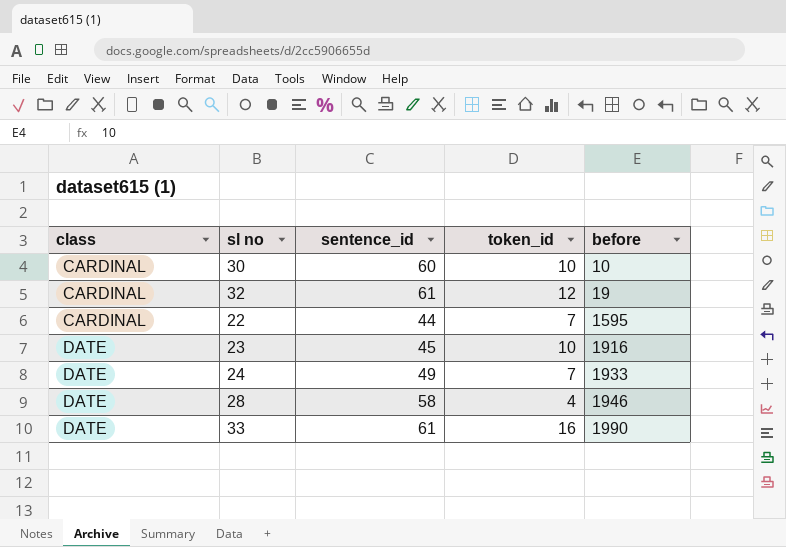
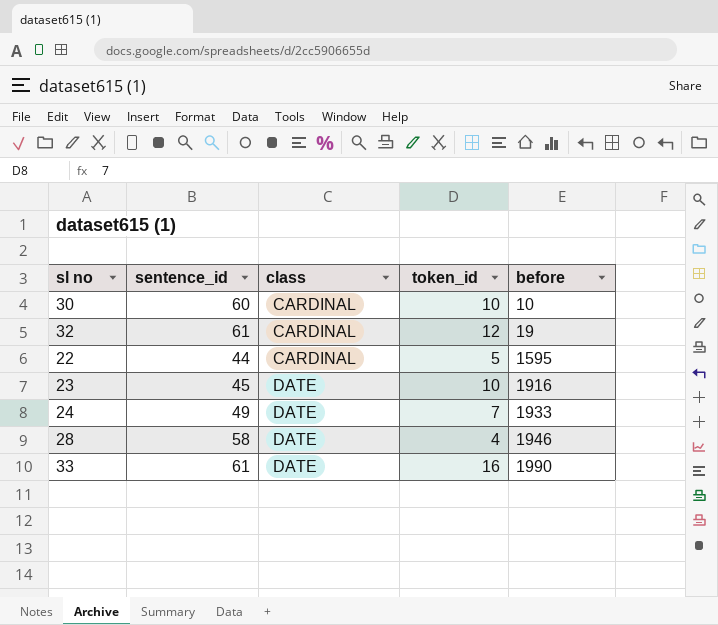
column class | position: 1 -> 3
22 | token_id: 7 -> 5

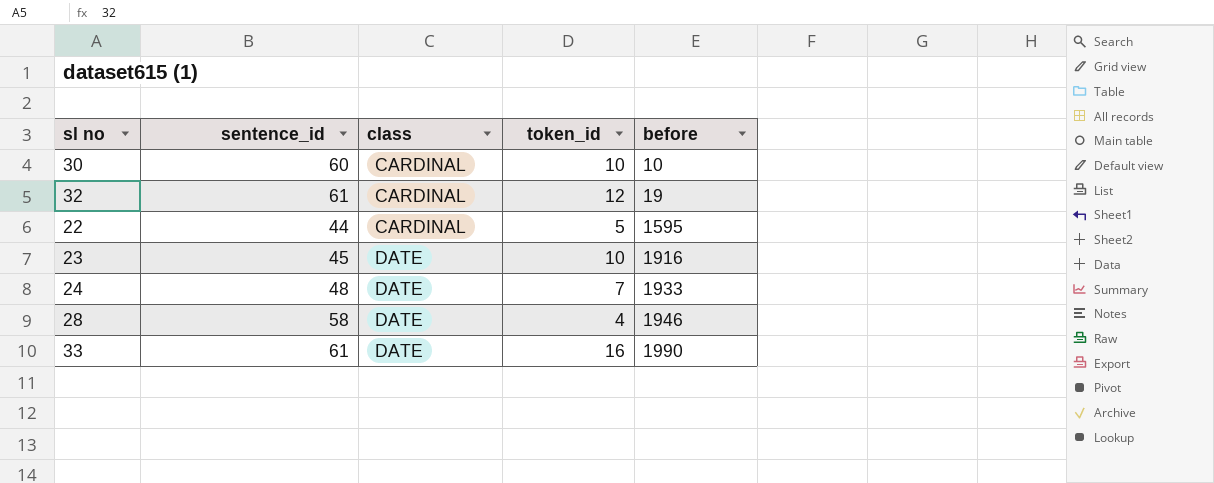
24 | sentence_id: 49 -> 48

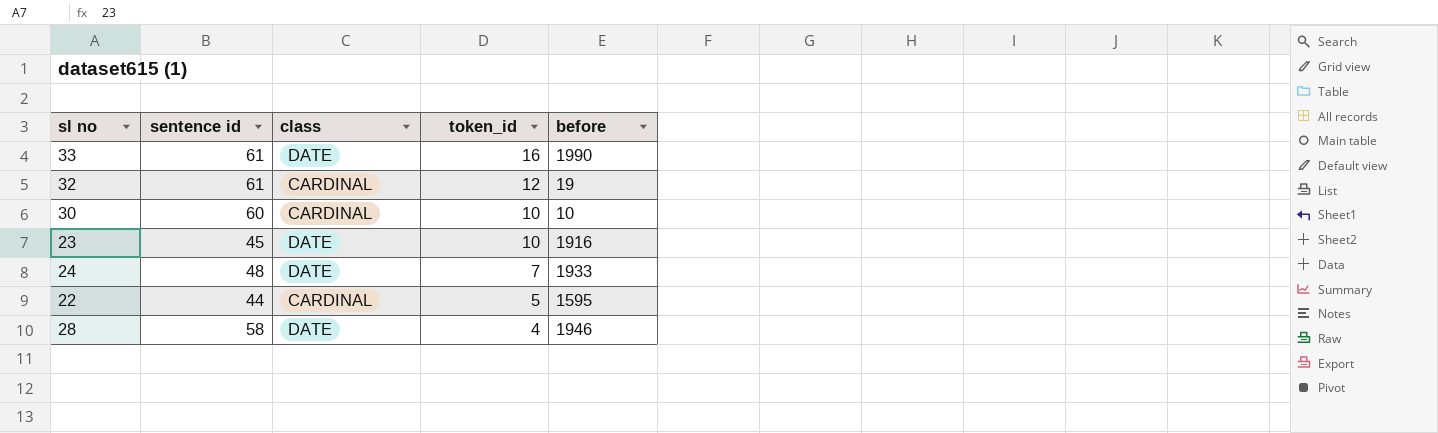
row order: class ascending -> token_id descending
column name: sentence_id -> sentence id

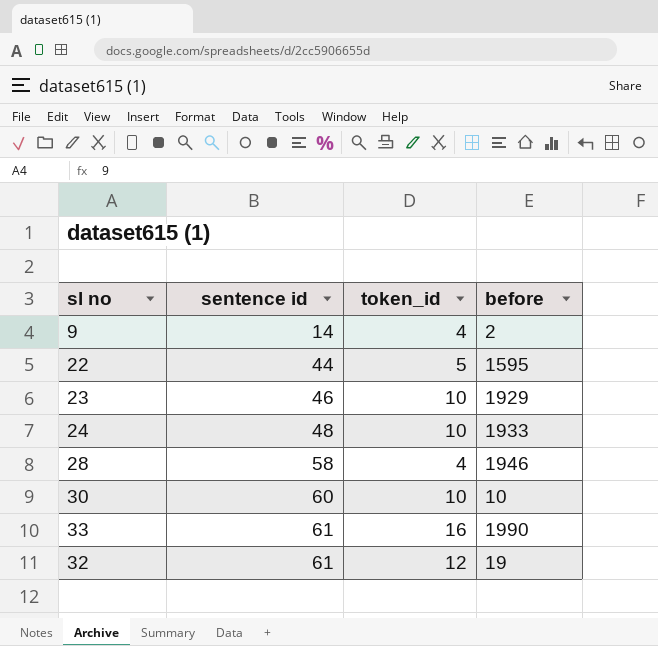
row order: token_id descending -> sentence id ascending
column class | position: 3 -> none
row 9: none -> 14 | 4 | 2
23 | sentence id: 45 -> 46
23 | before: 1916 -> 1929
24 | token_id: 7 -> 10

